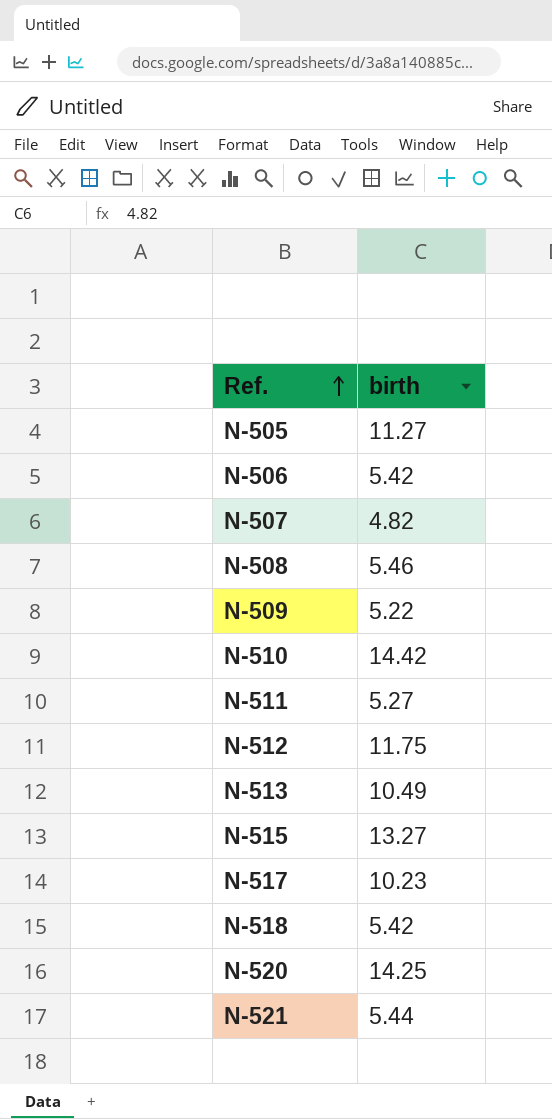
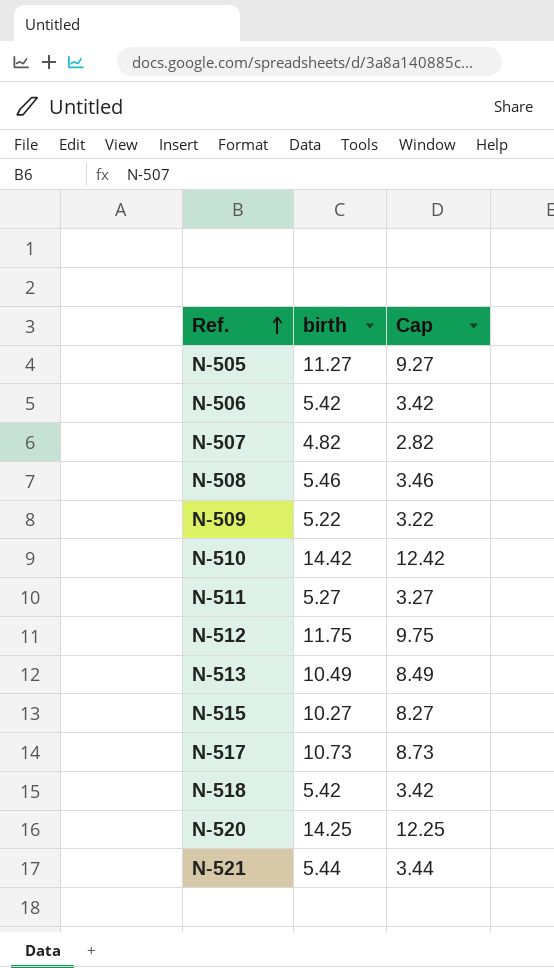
column Cap | formula: none -> [birth] - 2
N-515 | birth: 13.27 -> 10.27
N-517 | birth: 10.23 -> 10.73

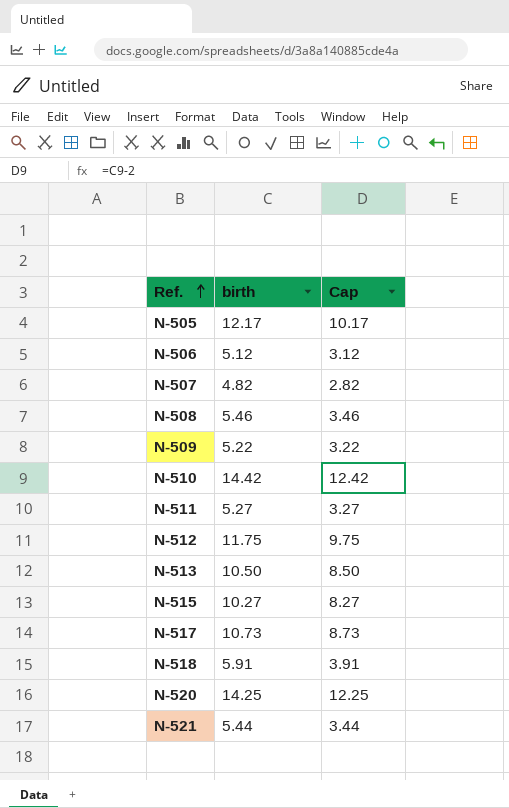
N-505 | birth: 11.27 -> 12.17
N-505 | Cap: 9.27 -> 10.17
N-506 | birth: 5.42 -> 5.12
N-506 | Cap: 3.42 -> 3.12
N-513 | birth: 10.49 -> 10.50
N-513 | Cap: 8.49 -> 8.50
N-518 | birth: 5.42 -> 5.91
N-518 | Cap: 3.42 -> 3.91

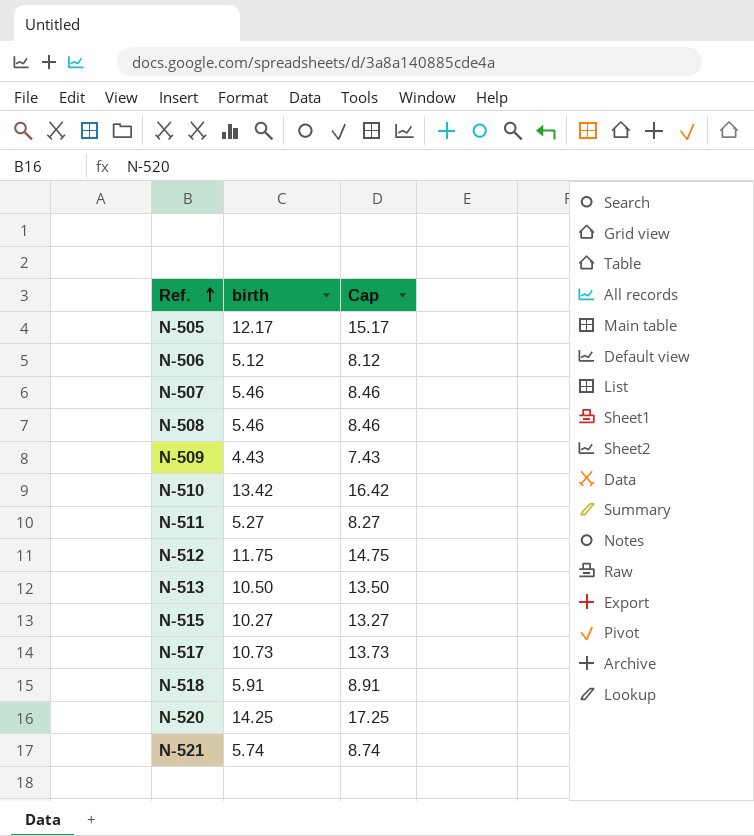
column Cap | formula: [birth] - 2 -> [birth] + 3
N-507 | birth: 4.82 -> 5.46
N-509 | birth: 5.22 -> 4.43
N-510 | birth: 14.42 -> 13.42
N-521 | birth: 5.44 -> 5.74

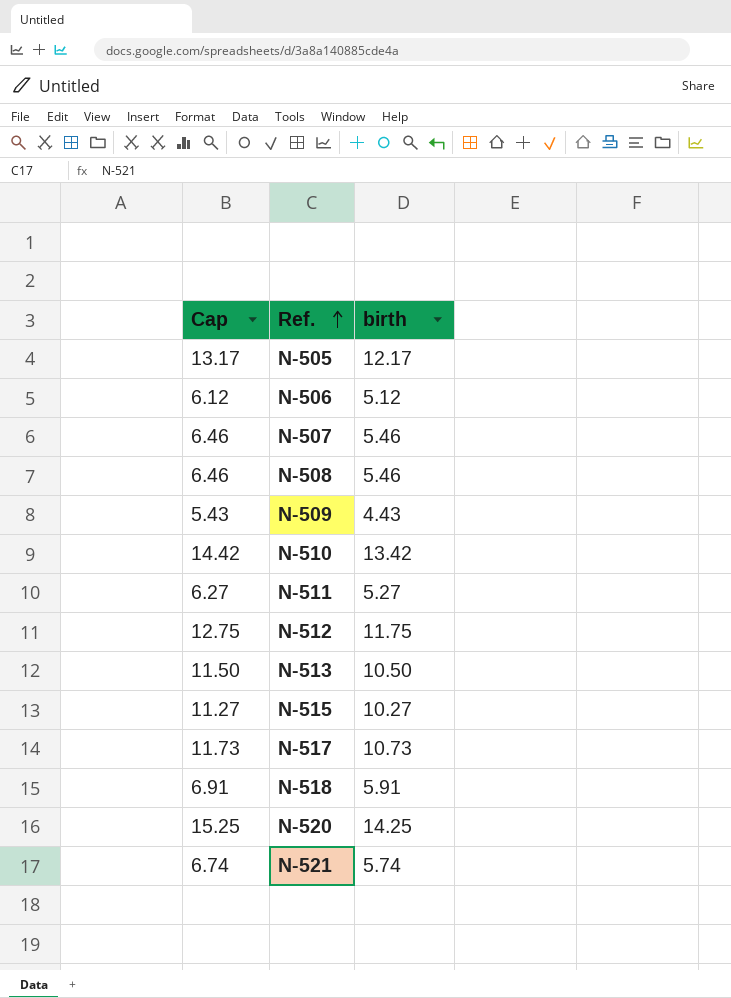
column Cap | formula: [birth] + 3 -> [birth] + 1
column Cap | position: 3 -> 1

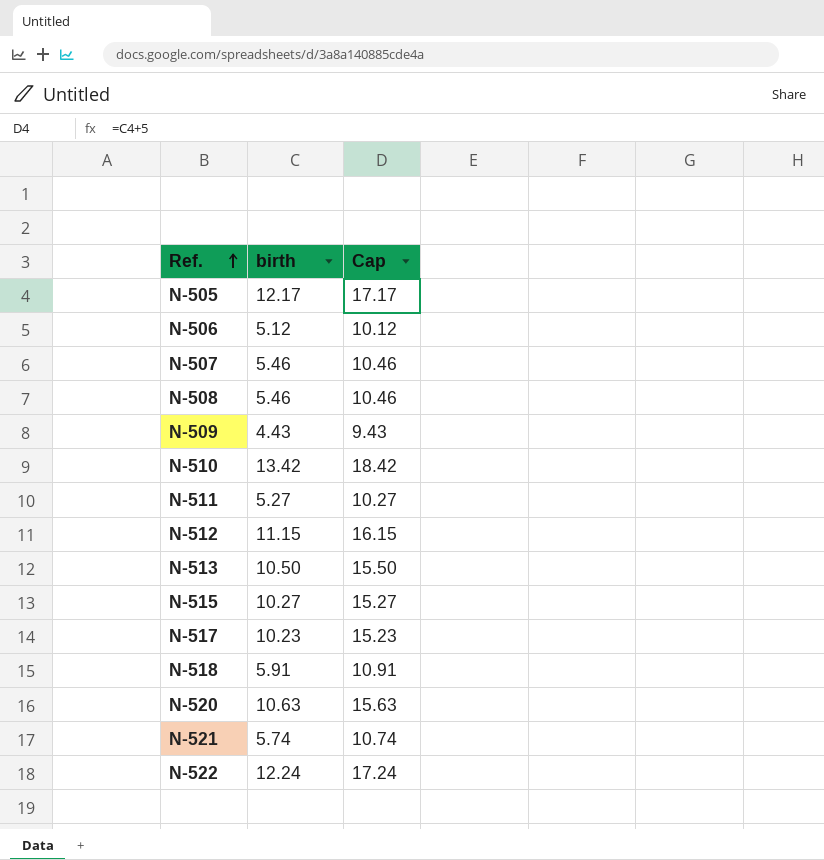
column Cap | formula: [birth] + 1 -> [birth] + 5
column Cap | position: 1 -> 3
N-512 | birth: 11.75 -> 11.15
N-517 | birth: 10.73 -> 10.23
N-520 | birth: 14.25 -> 10.63
row N-522: none -> 12.24 | 17.24

